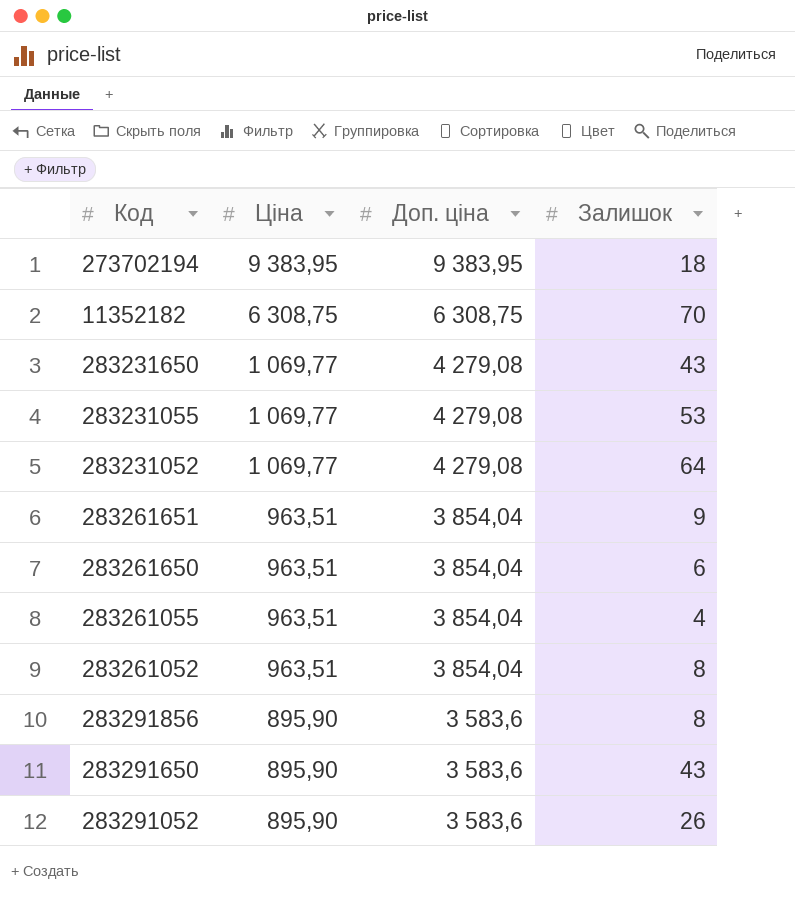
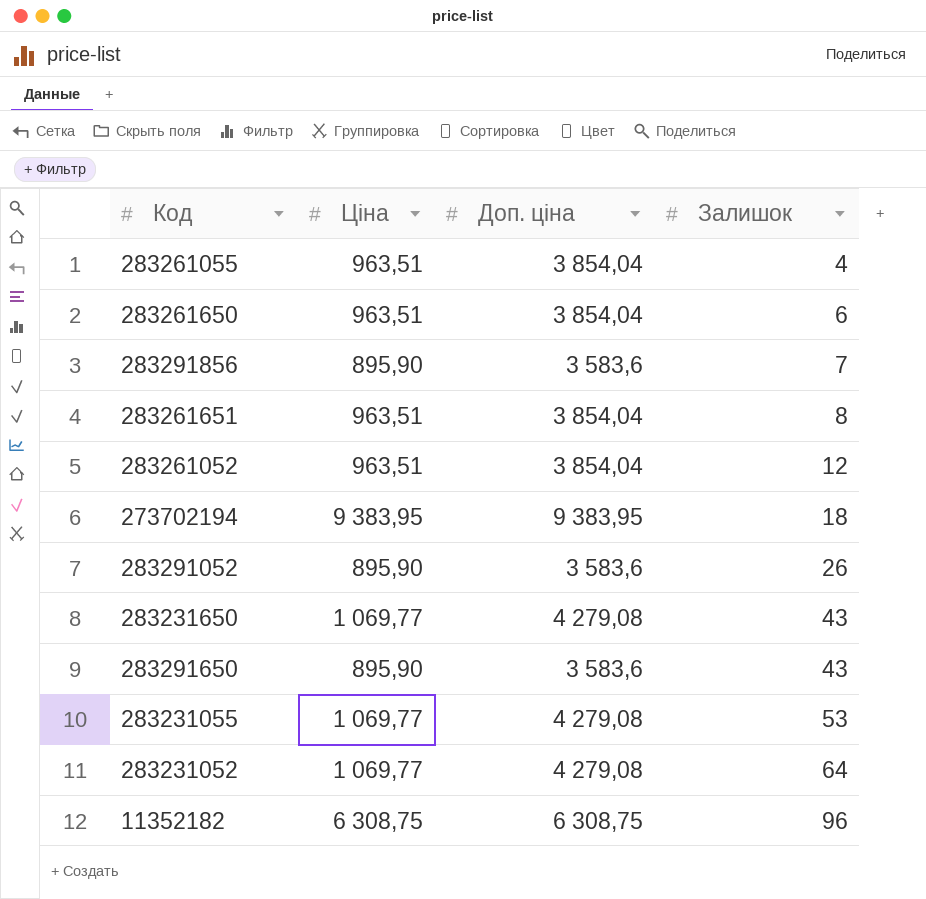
row order: Ціна descending -> Залишок ascending
283291856 | Залишок: 8 -> 7
283261651 | Залишок: 9 -> 8
283261052 | Залишок: 8 -> 12
11352182 | Залишок: 70 -> 96

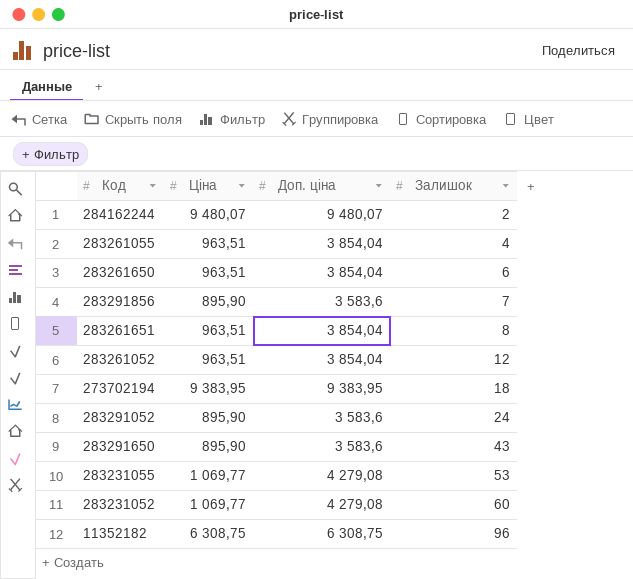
row 283231650: 1 069,77 | 4 279,08 | 43 -> none
row 284162244: none -> 9 480,07 | 9 480,07 | 2
283291052 | Залишок: 26 -> 24
283231052 | Залишок: 64 -> 60

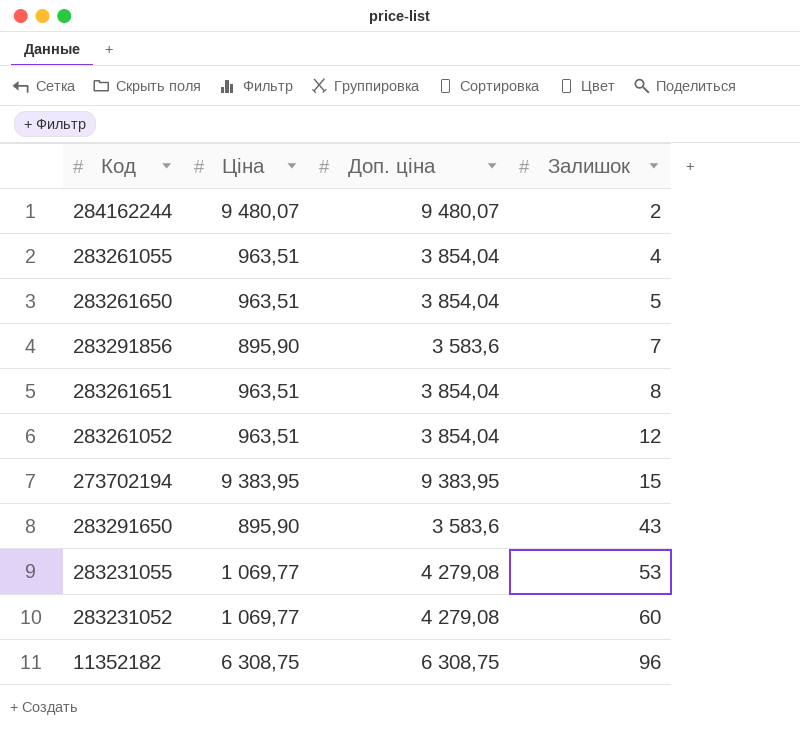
row 283291052: 895,90 | 3 583,6 | 24 -> none
283261650 | Залишок: 6 -> 5
273702194 | Залишок: 18 -> 15

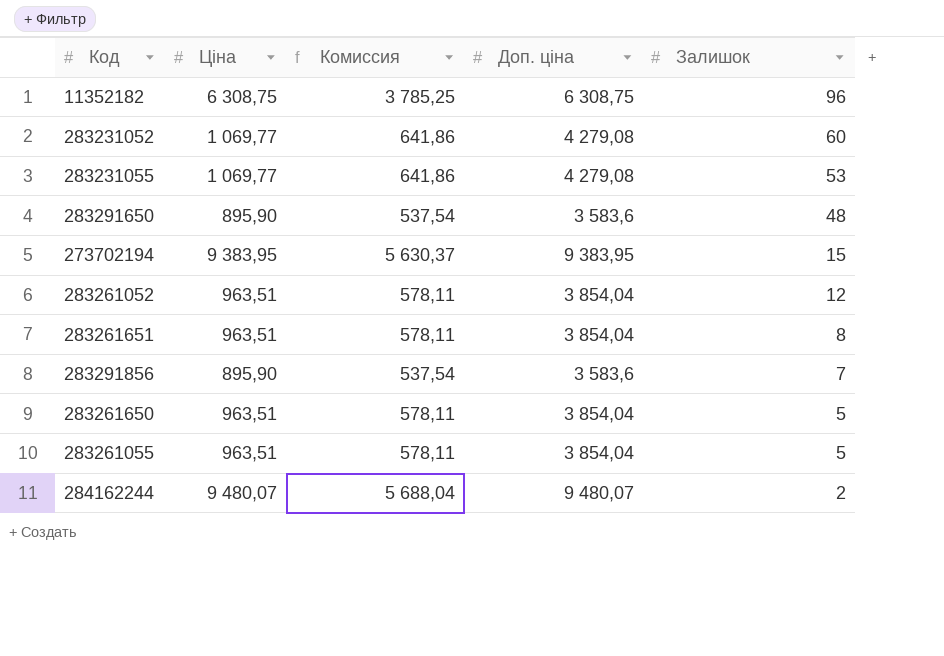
row order: Залишок ascending -> Залишок descending
column Комиссия | formula: none -> [Ціна] * 0,6
283291650 | Залишок: 43 -> 48
283261055 | Залишок: 4 -> 5

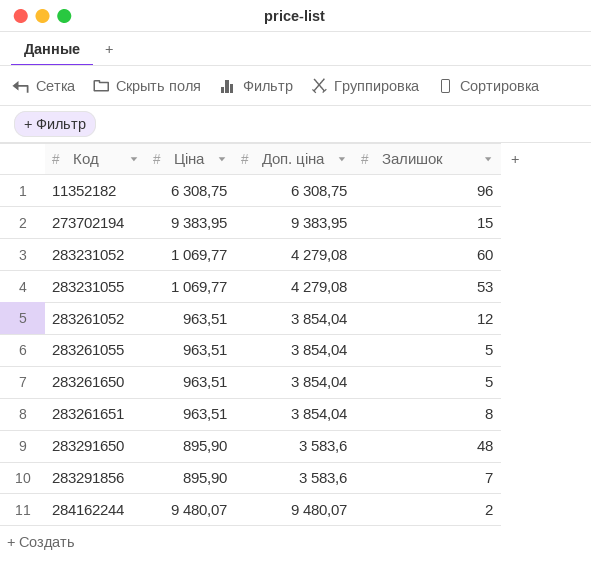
row order: Залишок descending -> Код ascending
column Комиссия | formula: [Ціна] * 0,6 -> none

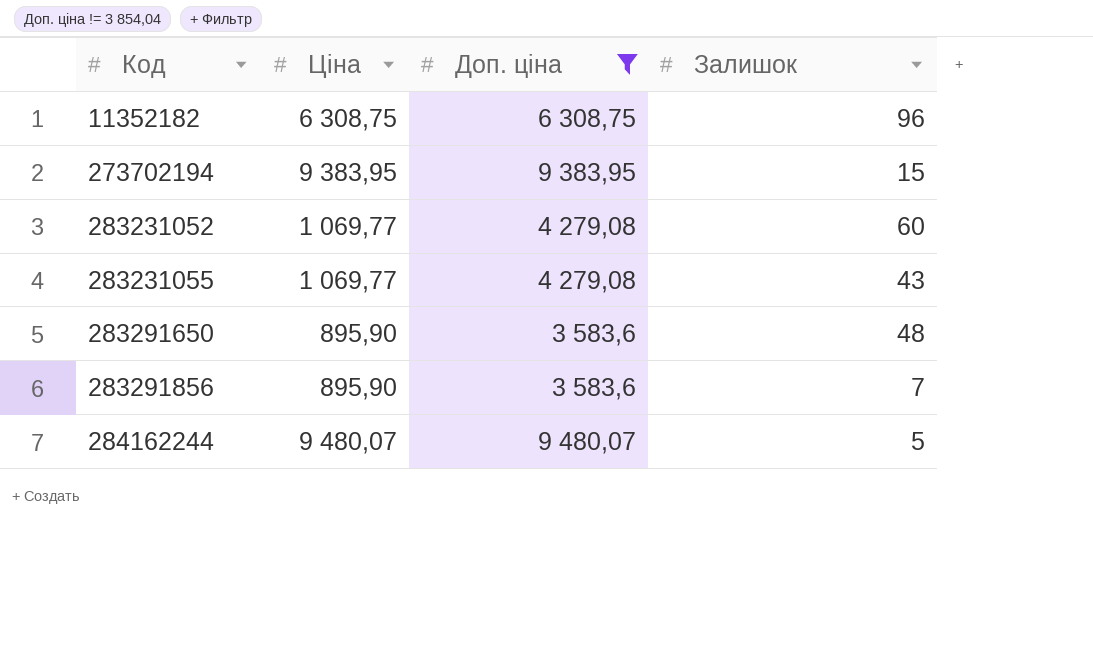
filter: none -> Доп. ціна != 3 854,04
283231055 | Залишок: 53 -> 43
284162244 | Залишок: 2 -> 5

